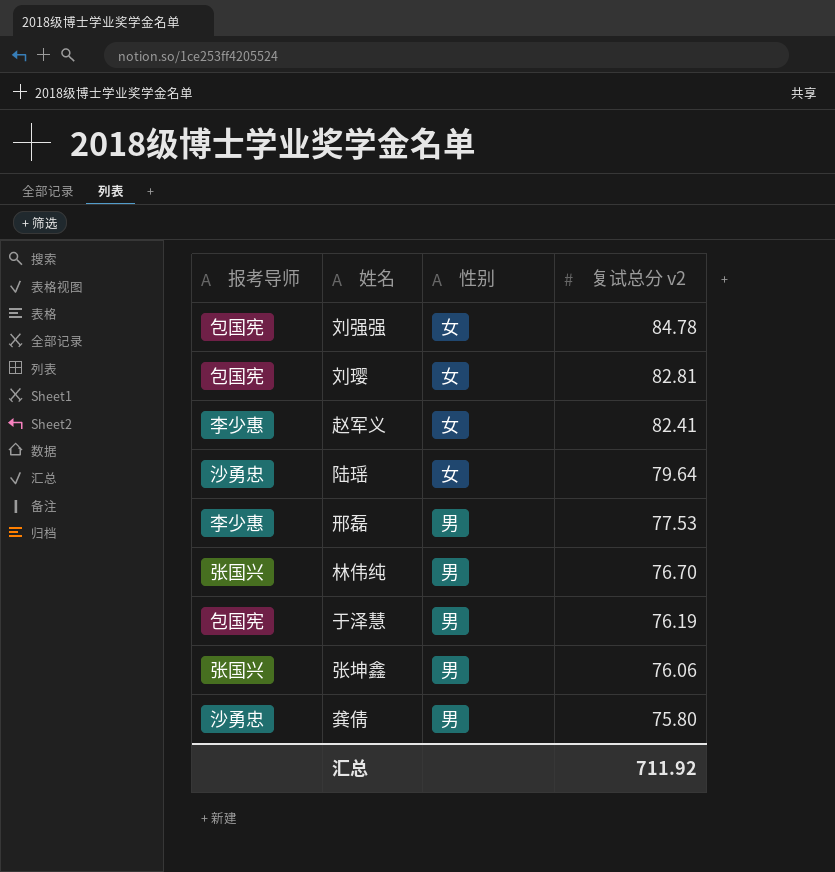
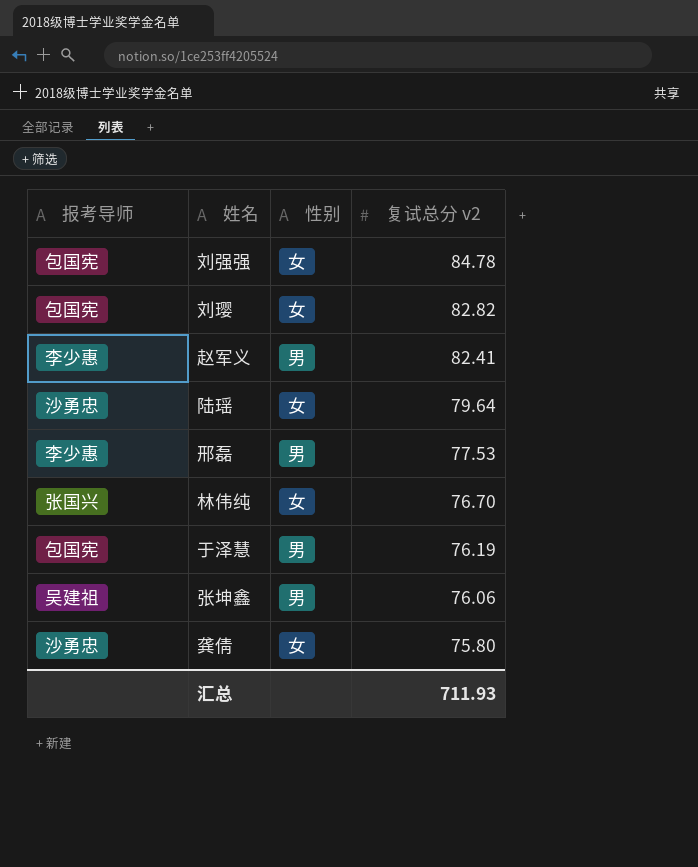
刘璎 | 复试总分 v2: 82.81 -> 82.82
赵军义 | 性别: 女 -> 男
林伟纯 | 性别: 男 -> 女
张坤鑫 | 报考导师: 张国兴 -> 吴建祖
龚倩 | 性别: 男 -> 女
汇总 | 复试总分 v2: 711.92 -> 711.93

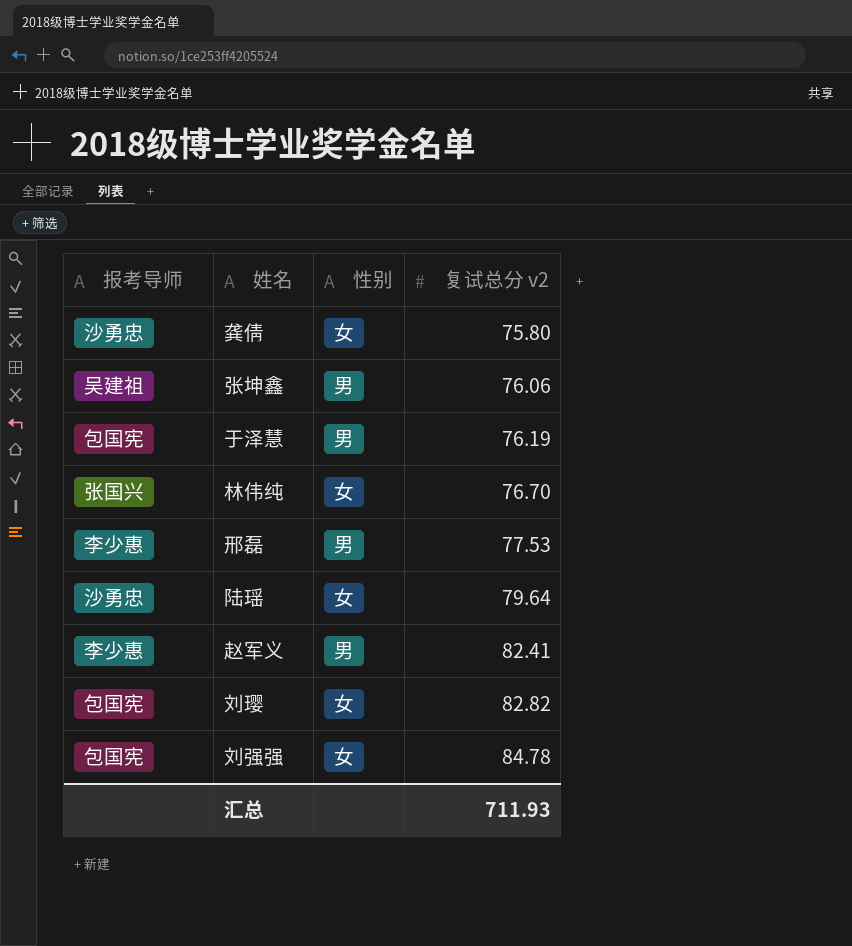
row order: 复试总分 v2 descending -> 复试总分 v2 ascending

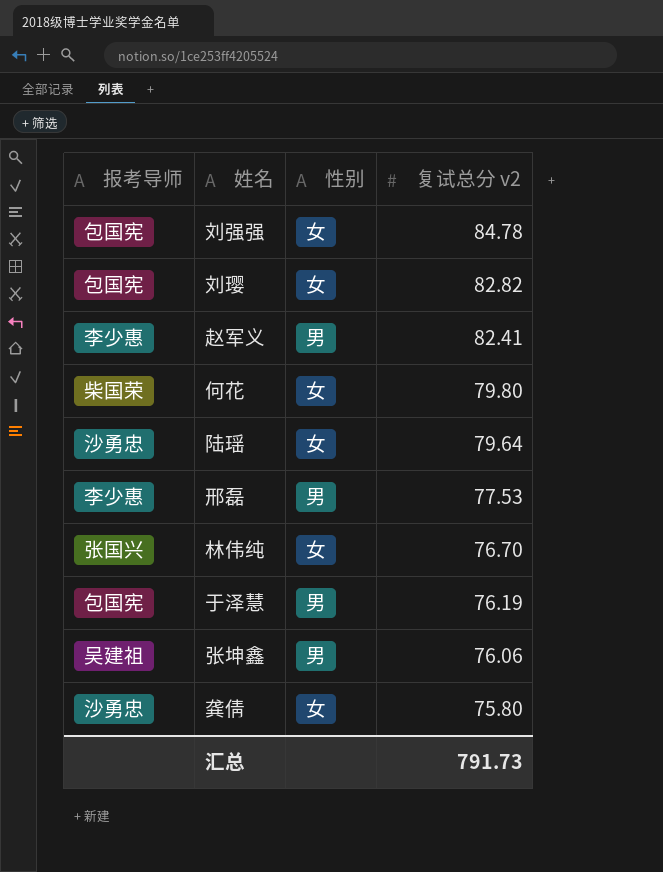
row order: 复试总分 v2 ascending -> 复试总分 v2 descending
row 何花: none -> 柴国荣 | 女 | 79.80
汇总 | 复试总分 v2: 711.93 -> 791.73

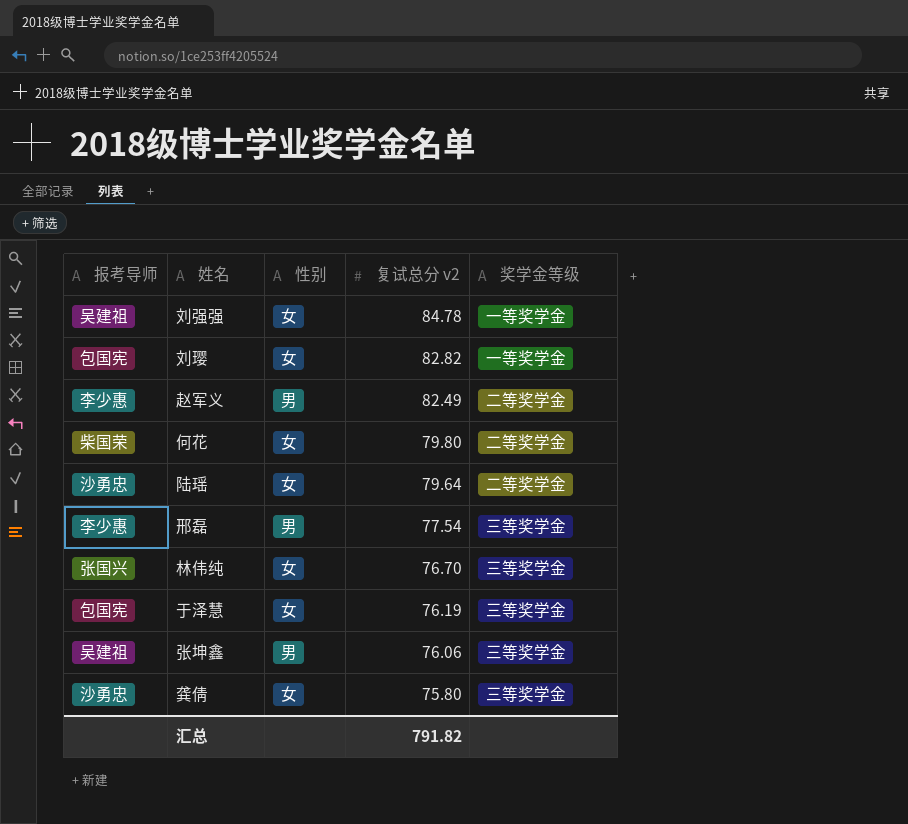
column 奖学金等级 | position: none -> 5
刘强强 | 报考导师: 包国宪 -> 吴建祖
赵军义 | 复试总分 v2: 82.41 -> 82.49
邢磊 | 复试总分 v2: 77.53 -> 77.54
于泽慧 | 性别: 男 -> 女
汇总 | 复试总分 v2: 791.73 -> 791.82

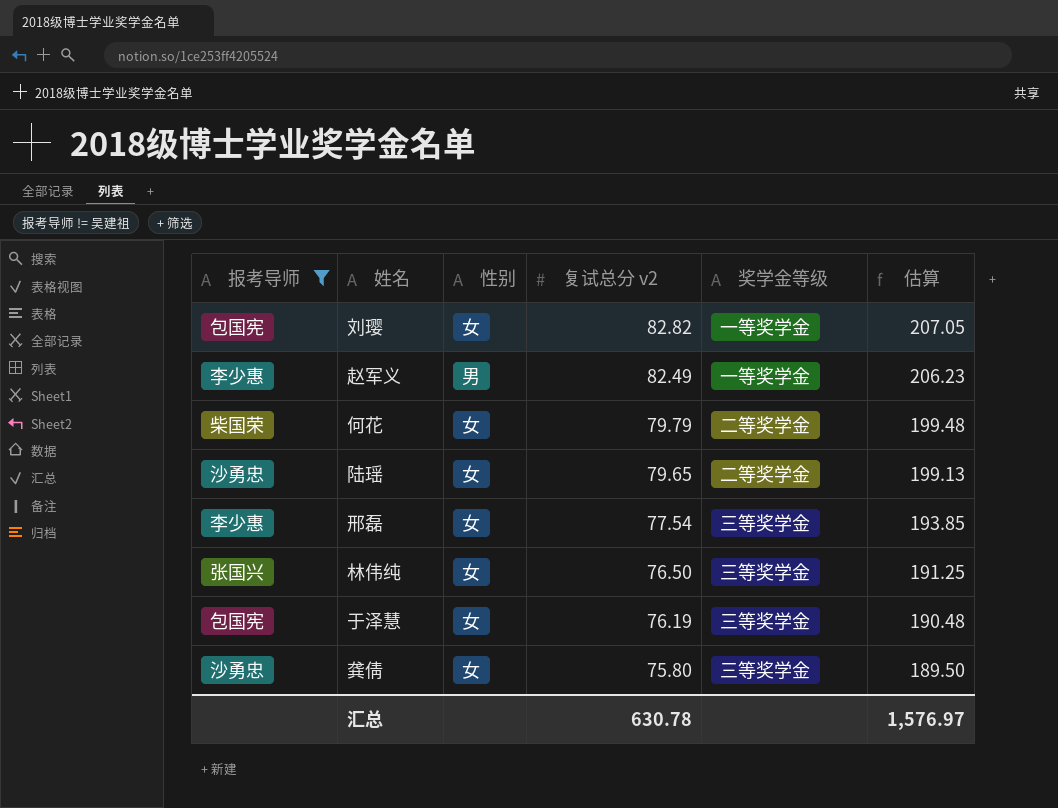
filter: none -> 报考导师 != 吴建祖
column 估算 | formula: none -> [复试总分 v2] * 2.5
赵军义 | 奖学金等级: 二等奖学金 -> 一等奖学金
何花 | 复试总分 v2: 79.80 -> 79.79
陆瑶 | 复试总分 v2: 79.64 -> 79.65
邢磊 | 性别: 男 -> 女
林伟纯 | 复试总分 v2: 76.70 -> 76.50
汇总 | 复试总分 v2: 791.82 -> 630.78

